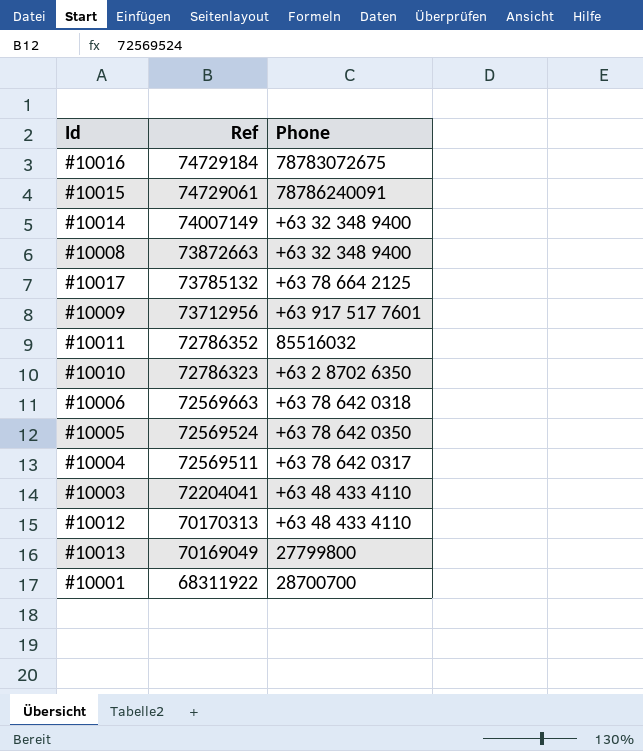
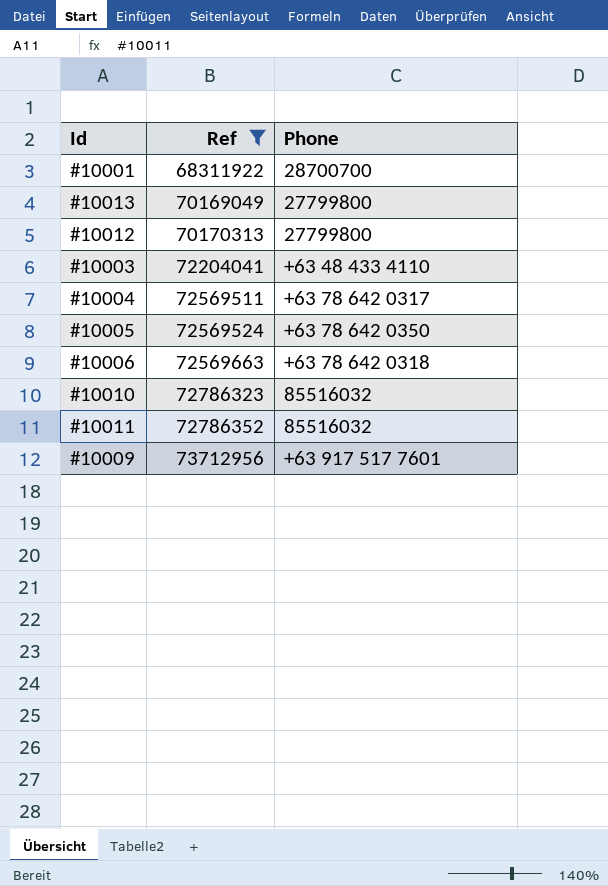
filter: none -> Ref <= 73712956
row order: Ref descending -> Ref ascending
#10012 | Phone: +63 48 433 4110 -> 27799800
#10010 | Phone: +63 2 8702 6350 -> 85516032

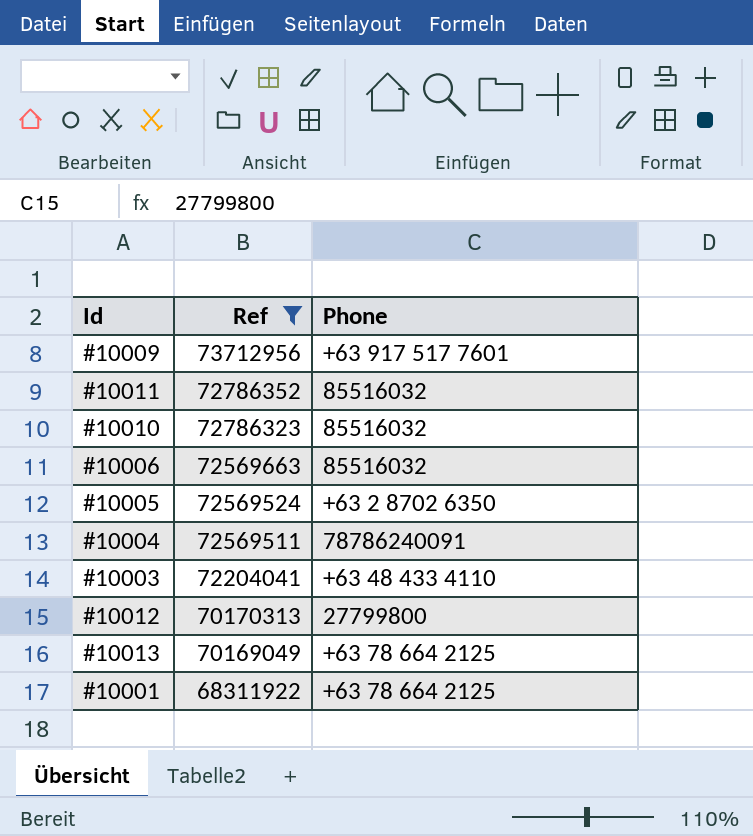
row order: Ref ascending -> Ref descending
#10006 | Phone: +63 78 642 0318 -> 85516032
#10005 | Phone: +63 78 642 0350 -> +63 2 8702 6350
#10004 | Phone: +63 78 642 0317 -> 78786240091
#10013 | Phone: 27799800 -> +63 78 664 2125
#10001 | Phone: 28700700 -> +63 78 664 2125

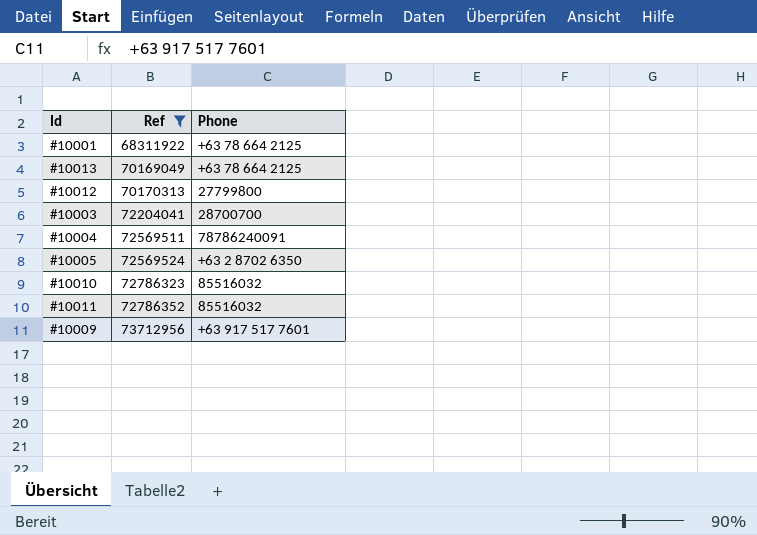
row order: Ref descending -> Ref ascending
row #10006: 72569663 | 85516032 -> none
#10003 | Phone: +63 48 433 4110 -> 28700700

